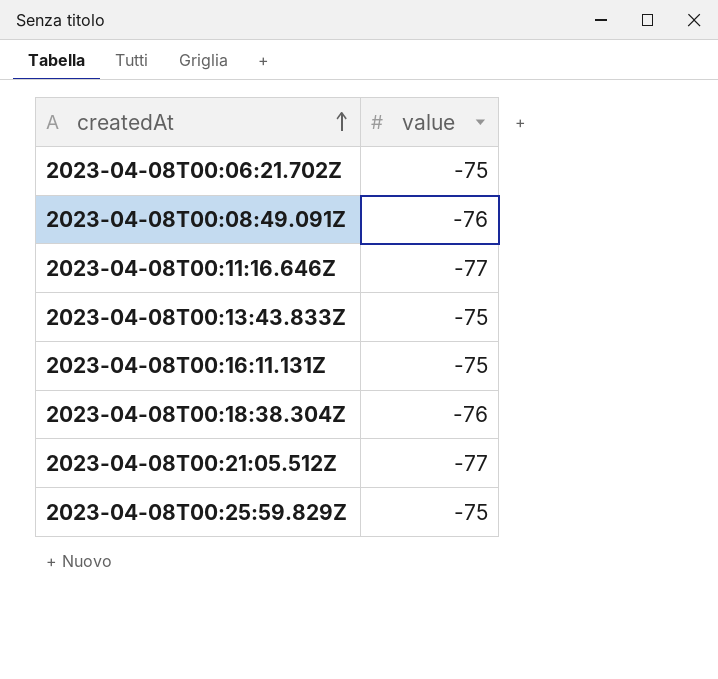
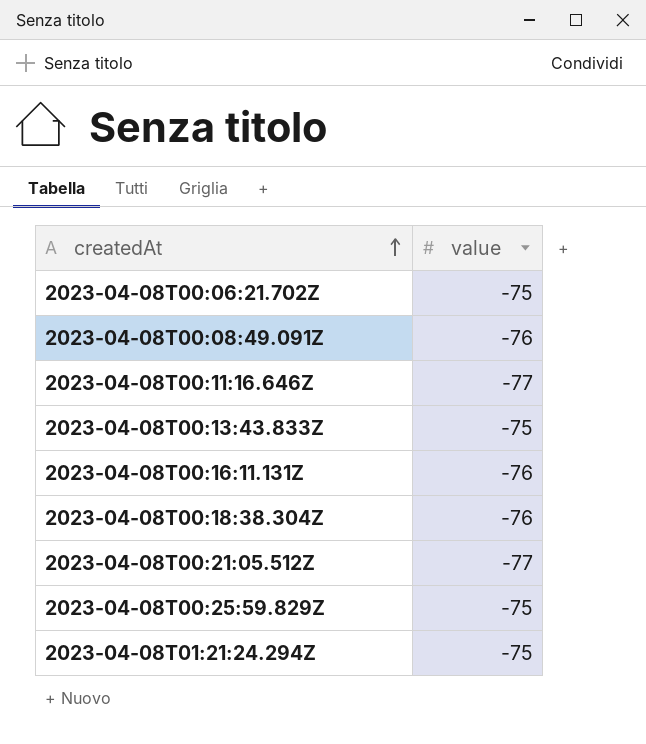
2023-04-08T00:16:11.131Z | value: -75 -> -76
row 2023-04-08T01:21:24.294Z: none -> -75

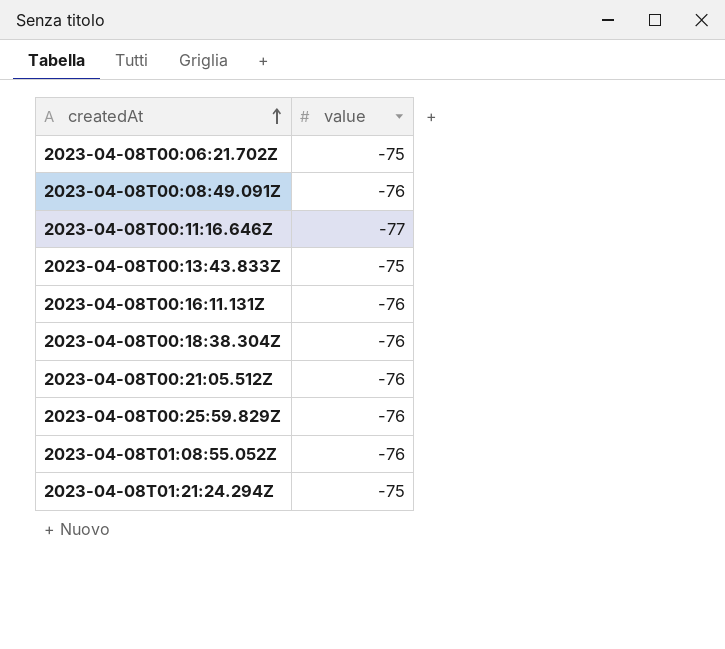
2023-04-08T00:21:05.512Z | value: -77 -> -76
2023-04-08T00:25:59.829Z | value: -75 -> -76
row 2023-04-08T01:08:55.052Z: none -> -76

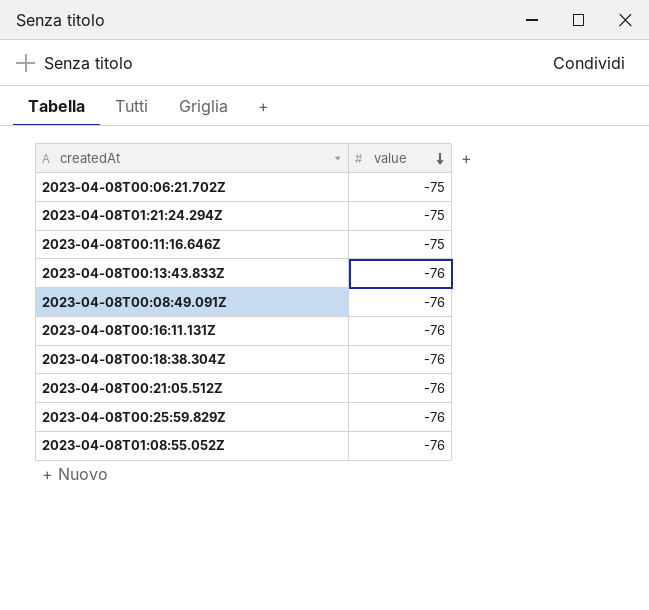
row order: createdAt ascending -> value descending
2023-04-08T00:11:16.646Z | value: -77 -> -75
2023-04-08T00:13:43.833Z | value: -75 -> -76

